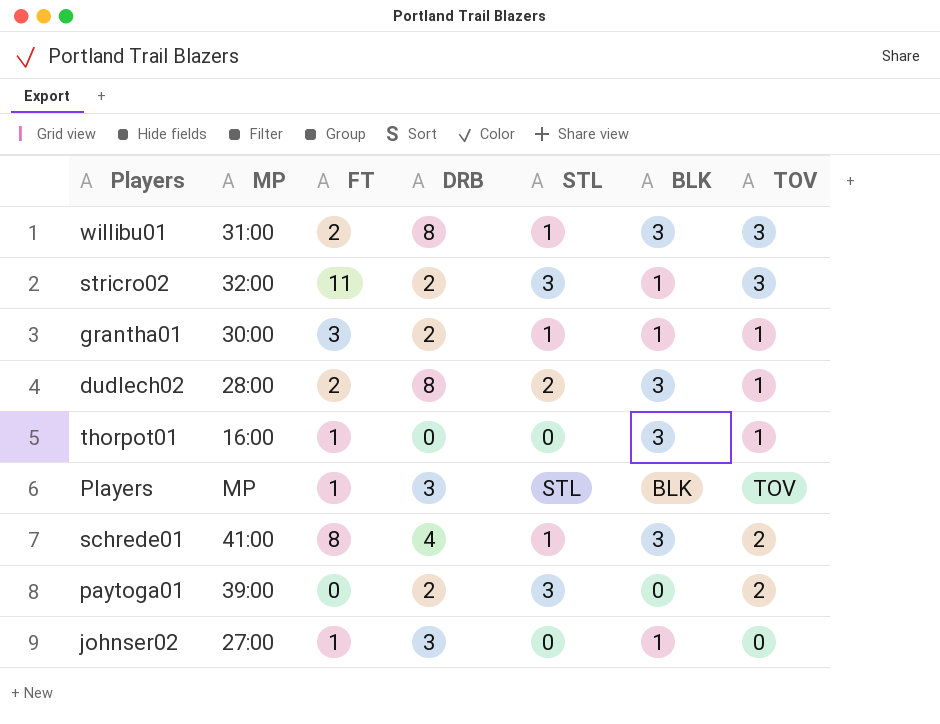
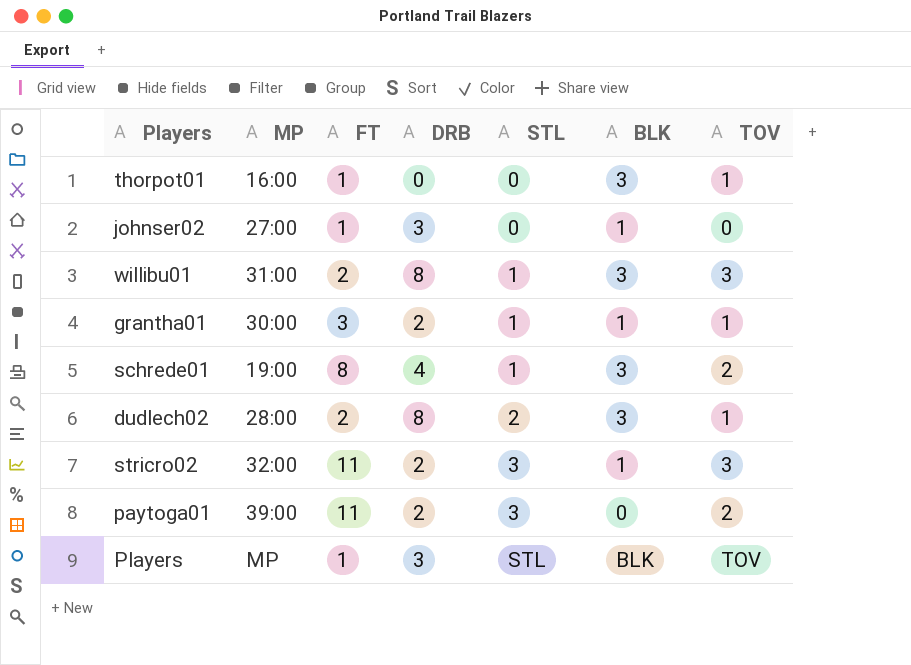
row order: none -> STL ascending
schrede01 | MP: 41:00 -> 19:00
paytoga01 | FT: 0 -> 11

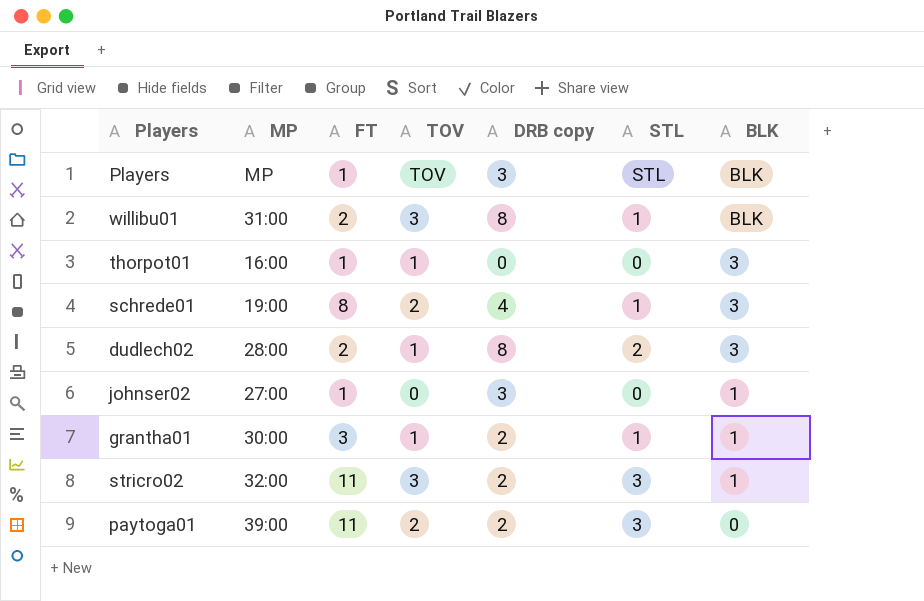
row order: STL ascending -> BLK descending
column TOV | position: 7 -> 4
column name: DRB -> DRB copy
willibu01 | BLK: 3 -> BLK

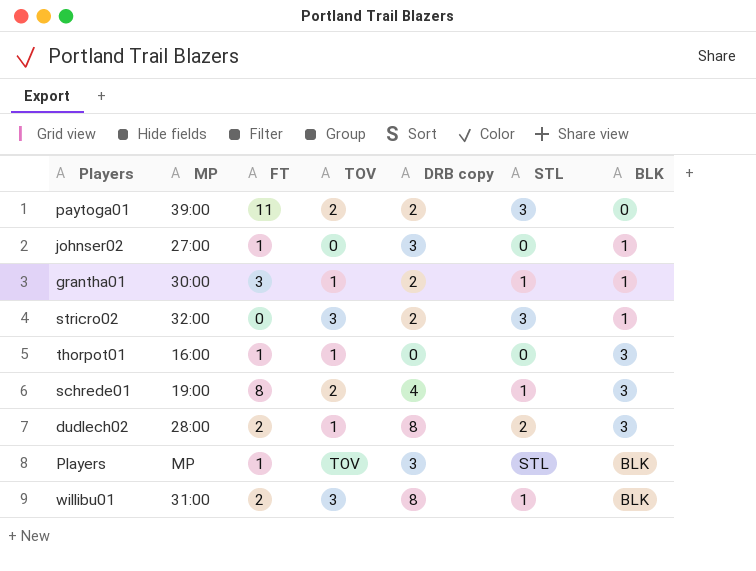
row order: BLK descending -> BLK ascending
stricro02 | FT: 11 -> 0

